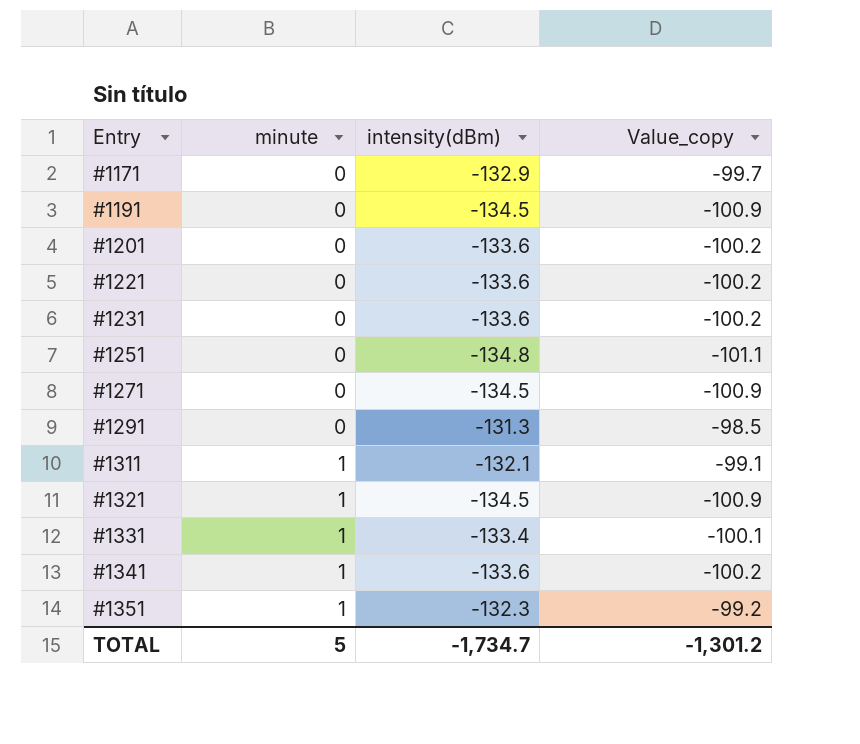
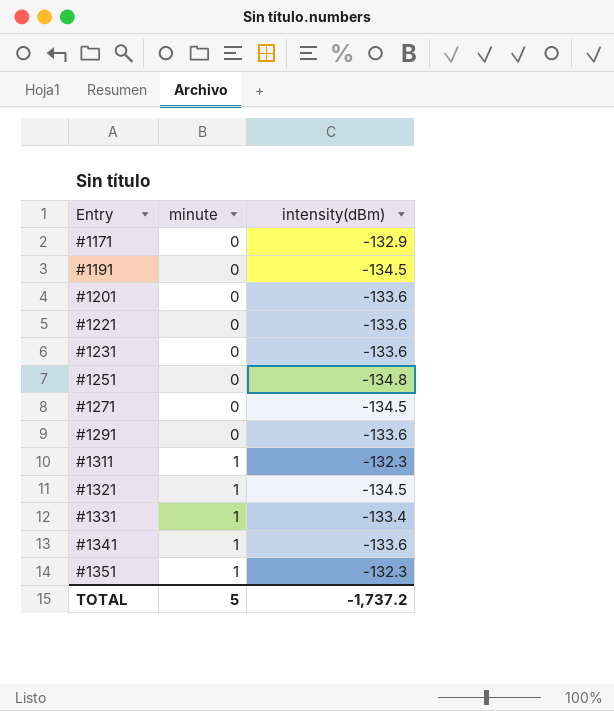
column Value_copy | formula: [intensity(dBm)] * 0.75 -> none
#1291 | intensity(dBm): -131.3 -> -133.6
#1311 | intensity(dBm): -132.1 -> -132.3
TOTAL | intensity(dBm): -1,734.7 -> -1,737.2

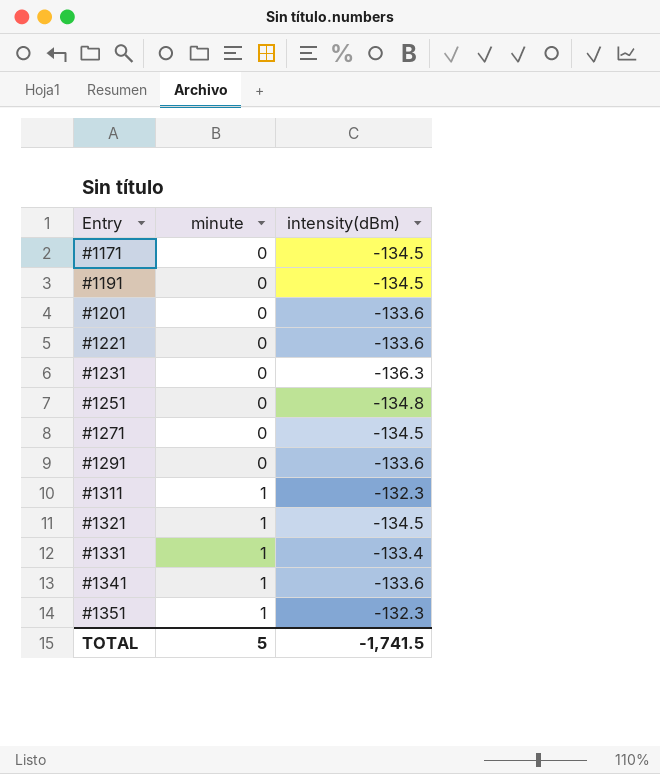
#1171 | intensity(dBm): -132.9 -> -134.5
#1231 | intensity(dBm): -133.6 -> -136.3
TOTAL | intensity(dBm): -1,737.2 -> -1,741.5

